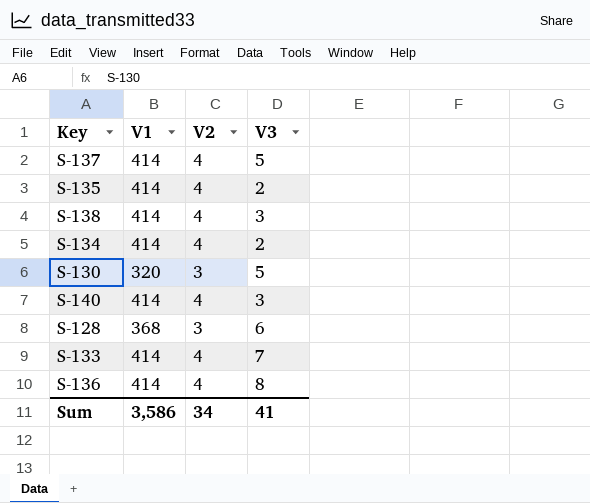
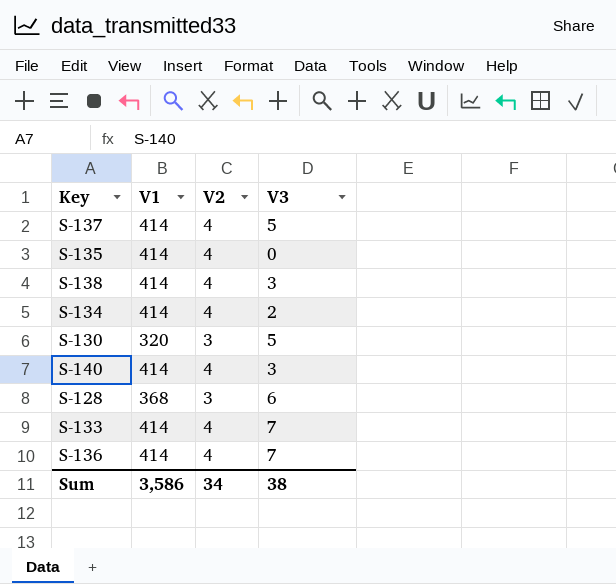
S-135 | V3: 2 -> 0
S-136 | V3: 8 -> 7
Sum | V3: 41 -> 38

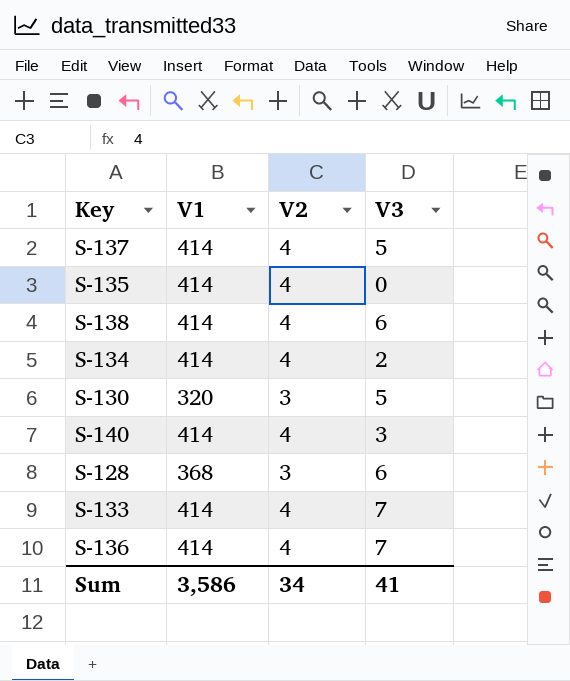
S-138 | V3: 3 -> 6
Sum | V3: 38 -> 41

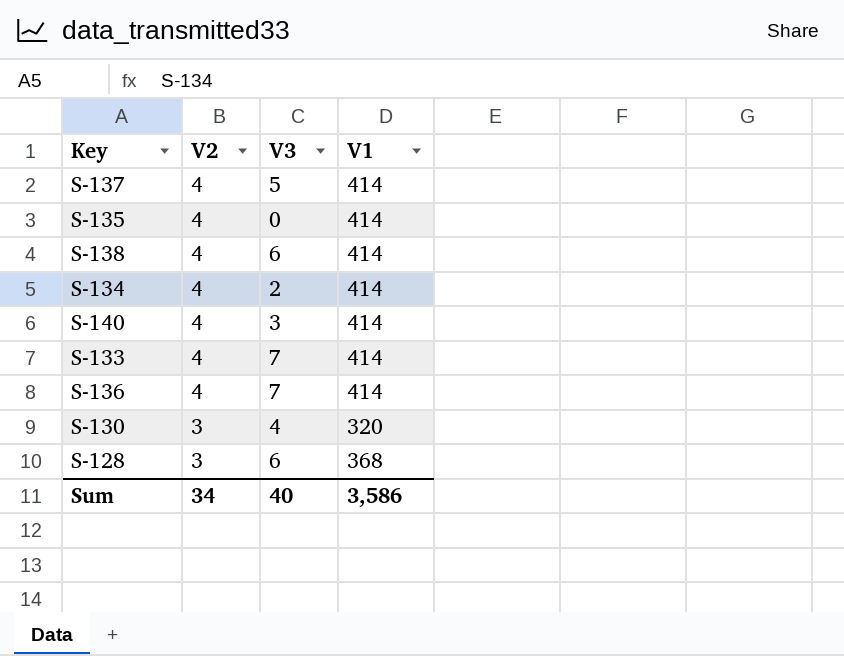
row order: none -> V2 descending
column V1 | position: 2 -> 4
S-130 | V3: 5 -> 4
Sum | V3: 41 -> 40

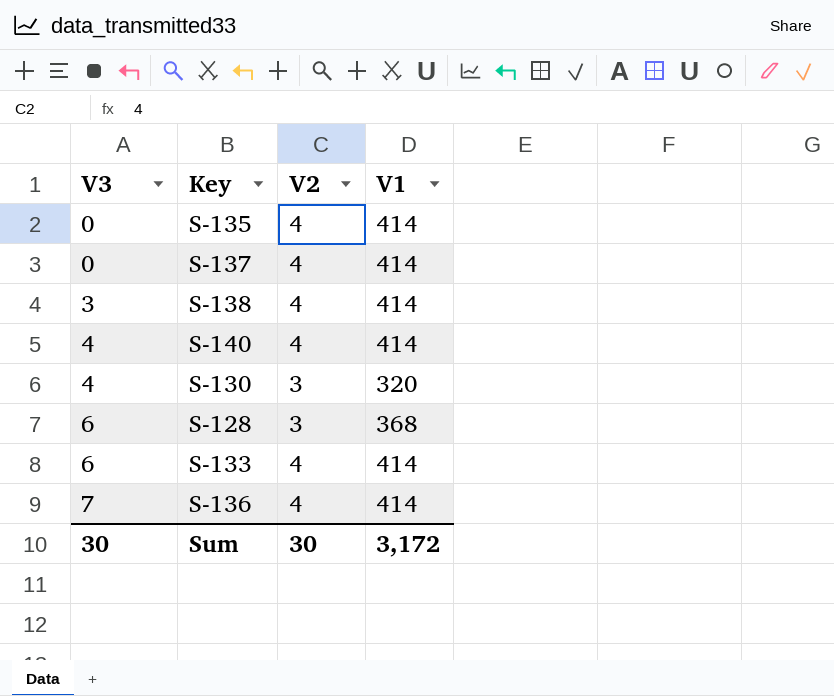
row order: V2 descending -> V3 ascending
column V3 | position: 3 -> 1
row S-134: 4 | 2 | 414 -> none
S-137 | V3: 5 -> 0
S-138 | V3: 6 -> 3
S-140 | V3: 3 -> 4
S-133 | V3: 7 -> 6
Sum | V3: 40 -> 30
Sum | V2: 34 -> 30
Sum | V1: 3,586 -> 3,172

